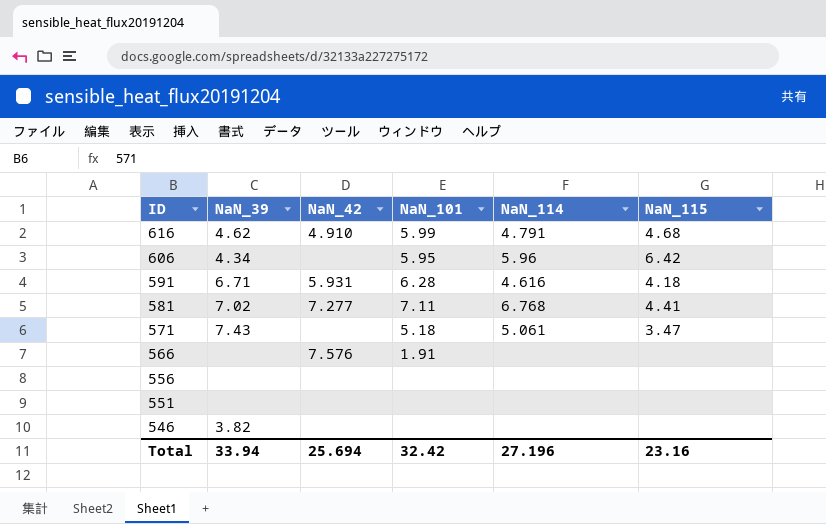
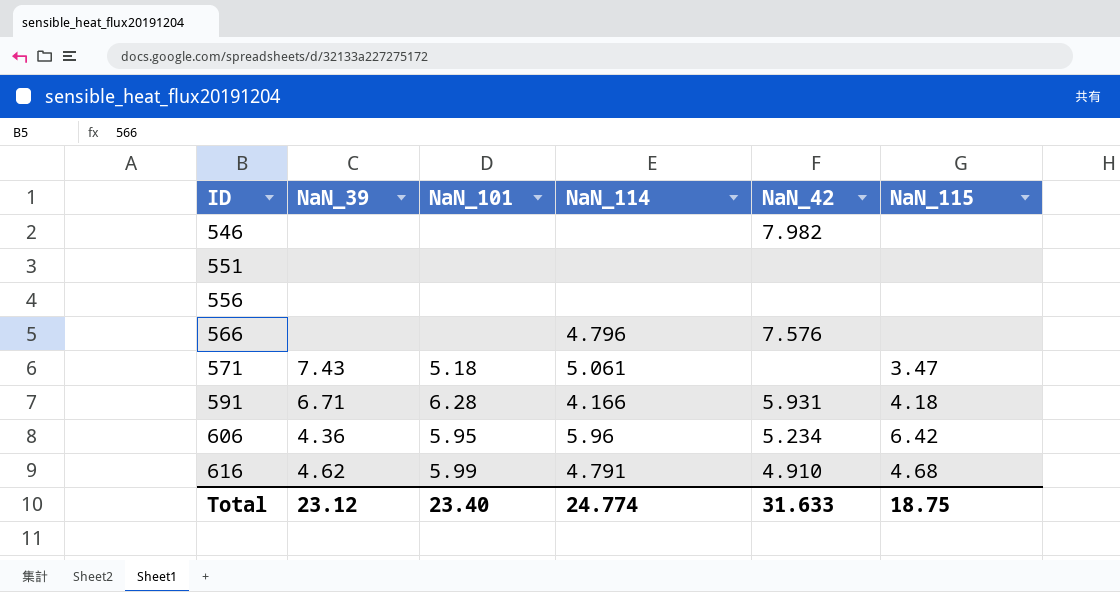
row order: ID descending -> ID ascending
column NaN_42 | position: 3 -> 5
row 581: 7.02 | 7.277 | 7.11 | 6.768 | 4.41 -> none
546 | NaN_39: 3.82 -> none
546 | NaN_42: none -> 7.982
566 | NaN_101: 1.91 -> none
566 | NaN_114: none -> 4.796
591 | NaN_114: 4.616 -> 4.166
606 | NaN_39: 4.34 -> 4.36
606 | NaN_42: none -> 5.234
Total | NaN_39: 33.94 -> 23.12
Total | NaN_101: 32.42 -> 23.40
Total | NaN_114: 27.196 -> 24.774
Total | NaN_42: 25.694 -> 31.633
Total | NaN_115: 23.16 -> 18.75

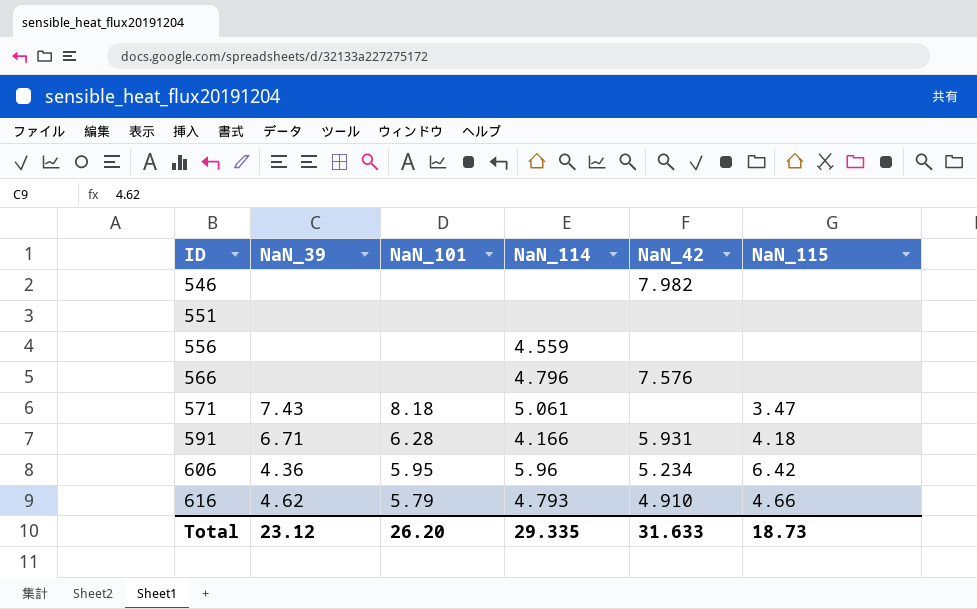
556 | NaN_114: none -> 4.559
571 | NaN_101: 5.18 -> 8.18
616 | NaN_101: 5.99 -> 5.79
616 | NaN_114: 4.791 -> 4.793
616 | NaN_115: 4.68 -> 4.66
Total | NaN_101: 23.40 -> 26.20
Total | NaN_114: 24.774 -> 29.335
Total | NaN_115: 18.75 -> 18.73

